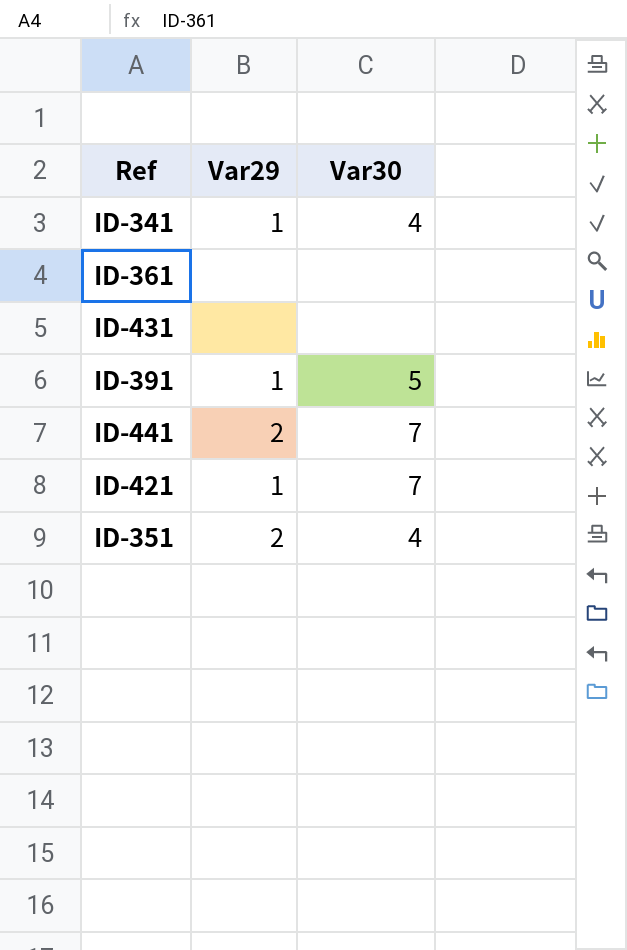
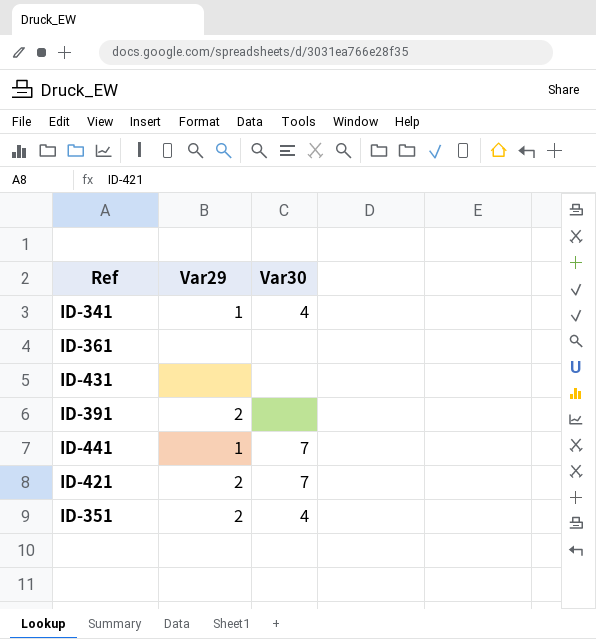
ID-391 | Var29: 1 -> 2
ID-391 | Var30: 5 -> none
ID-441 | Var29: 2 -> 1
ID-421 | Var29: 1 -> 2

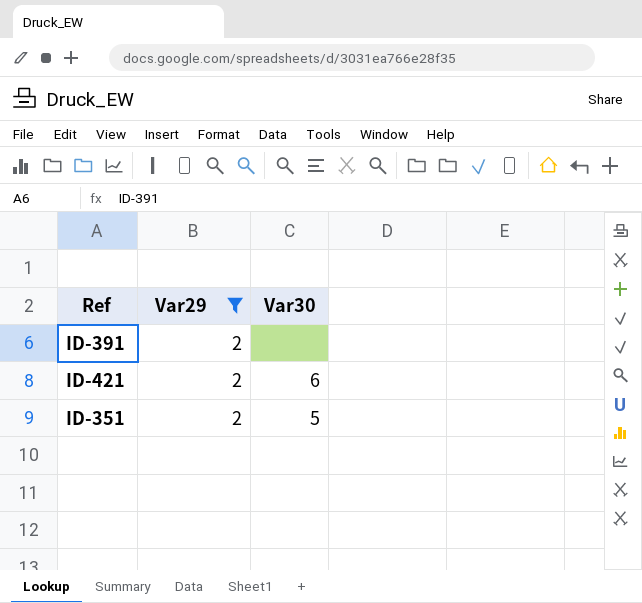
filter: none -> Var29 = 2
ID-421 | Var30: 7 -> 6
ID-351 | Var30: 4 -> 5

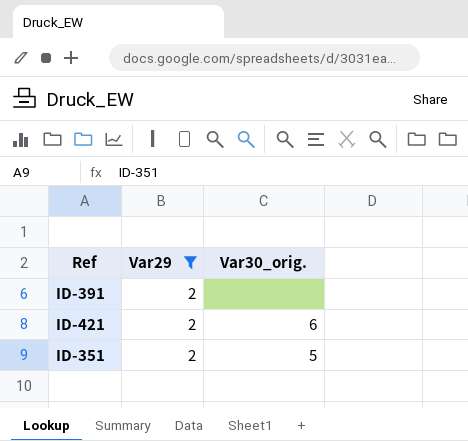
column name: Var30 -> Var30_orig.

